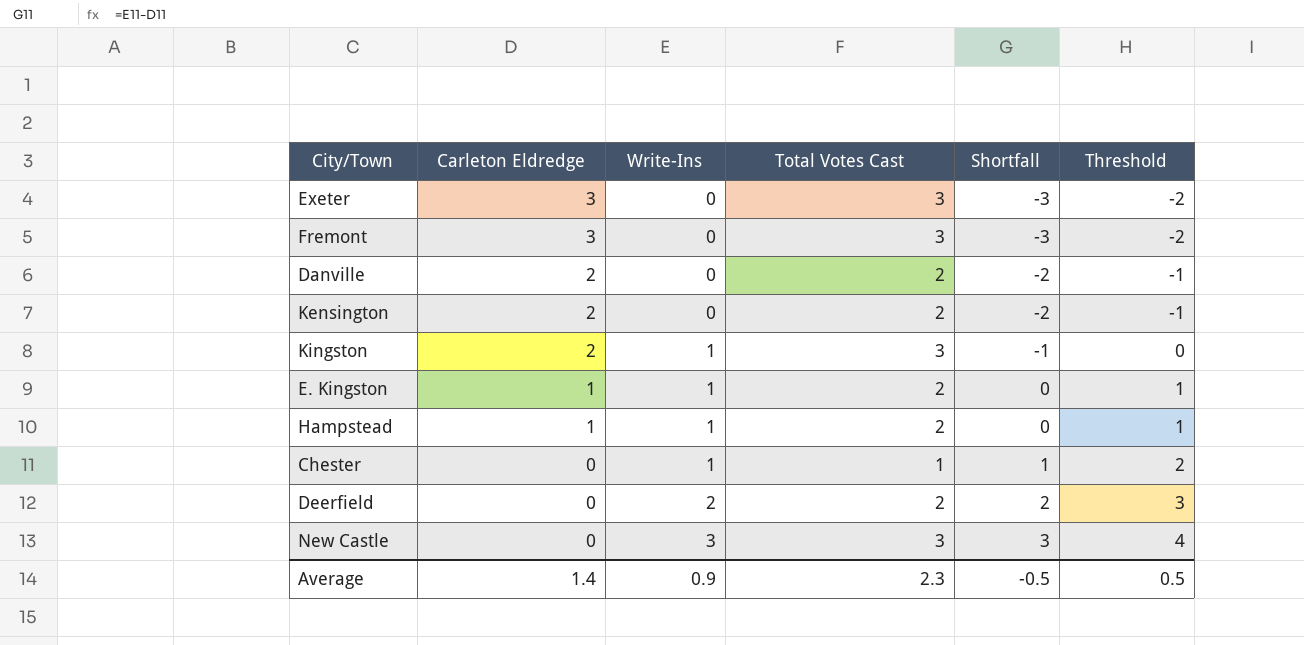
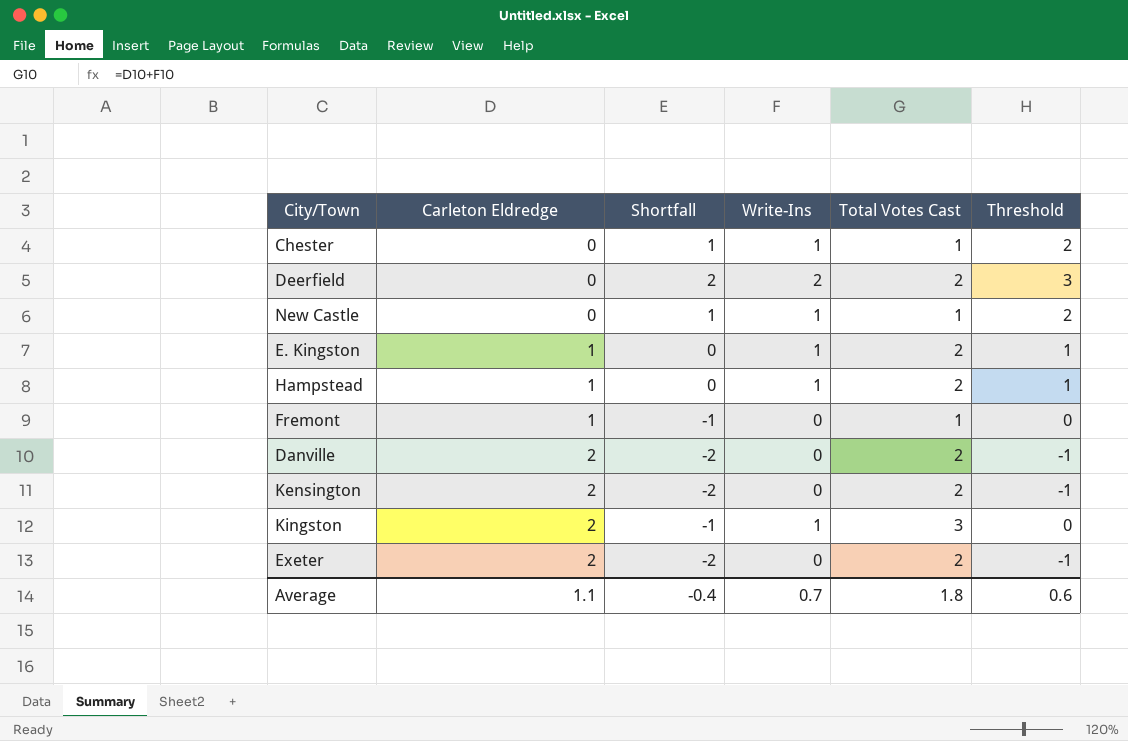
row order: Carleton Eldredge descending -> Carleton Eldredge ascending
column Shortfall | position: 5 -> 3
New Castle | Shortfall: 3 -> 1
New Castle | Write-Ins: 3 -> 1
New Castle | Total Votes Cast: 3 -> 1
New Castle | Threshold: 4 -> 2
Fremont | Carleton Eldredge: 3 -> 1
Fremont | Shortfall: -3 -> -1
Fremont | Total Votes Cast: 3 -> 1
Fremont | Threshold: -2 -> 0
Exeter | Carleton Eldredge: 3 -> 2
Exeter | Shortfall: -3 -> -2
Exeter | Total Votes Cast: 3 -> 2
Exeter | Threshold: -2 -> -1
Average | Carleton Eldredge: 1.4 -> 1.1
Average | Shortfall: -0.5 -> -0.4
Average | Write-Ins: 0.9 -> 0.7
Average | Total Votes Cast: 2.3 -> 1.8
Average | Threshold: 0.5 -> 0.6

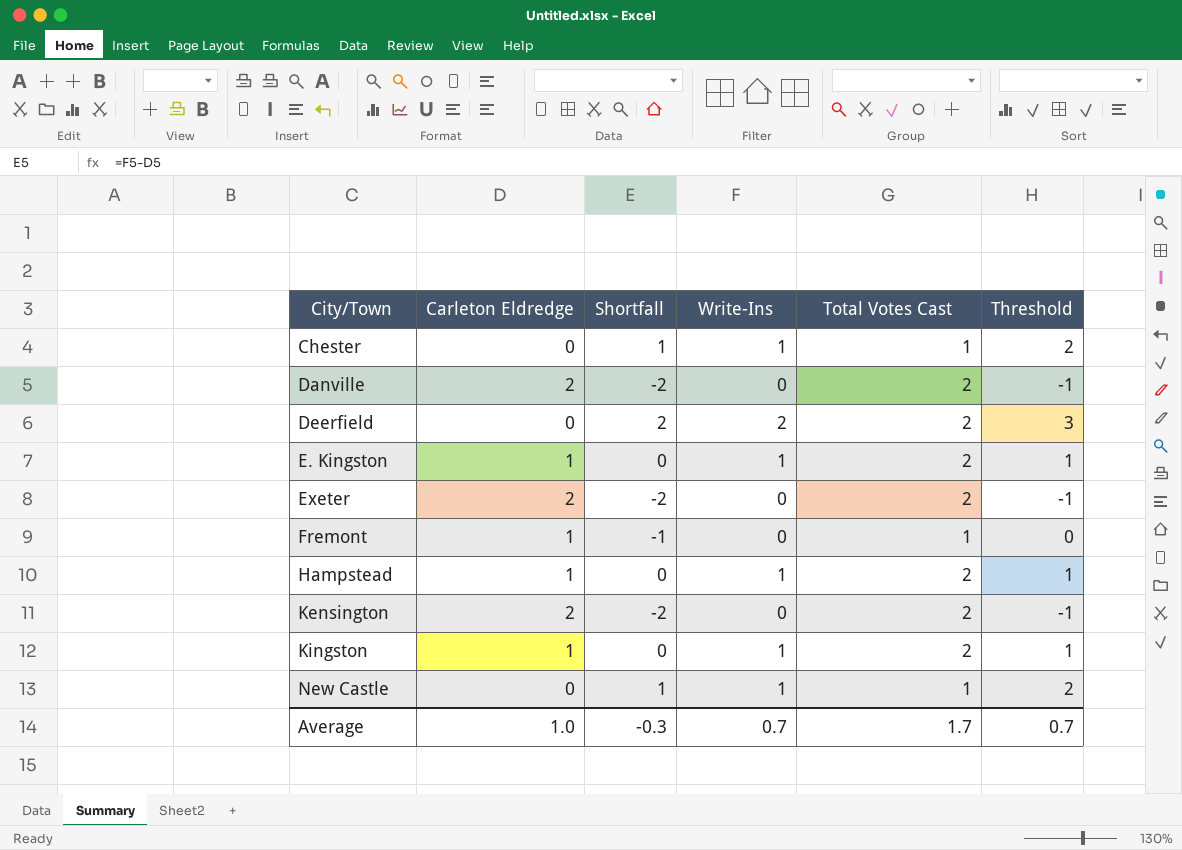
row order: Carleton Eldredge ascending -> City/Town ascending
Kingston | Carleton Eldredge: 2 -> 1
Kingston | Shortfall: -1 -> 0
Kingston | Total Votes Cast: 3 -> 2
Kingston | Threshold: 0 -> 1
Average | Carleton Eldredge: 1.1 -> 1.0
Average | Shortfall: -0.4 -> -0.3
Average | Total Votes Cast: 1.8 -> 1.7
Average | Threshold: 0.6 -> 0.7

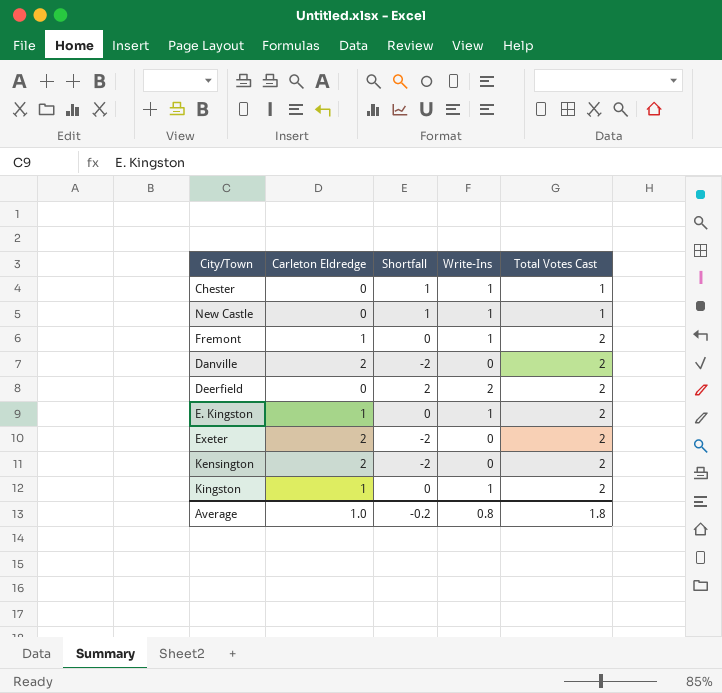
row order: City/Town ascending -> Total Votes Cast ascending
column Threshold | formula: [Shortfall] + 1 -> none
row Hampstead: 1 | 0 | 1 | 2 | 1 -> none
Fremont | Shortfall: -1 -> 0
Fremont | Write-Ins: 0 -> 1
Fremont | Total Votes Cast: 1 -> 2
Average | Shortfall: -0.3 -> -0.2
Average | Write-Ins: 0.7 -> 0.8
Average | Total Votes Cast: 1.7 -> 1.8

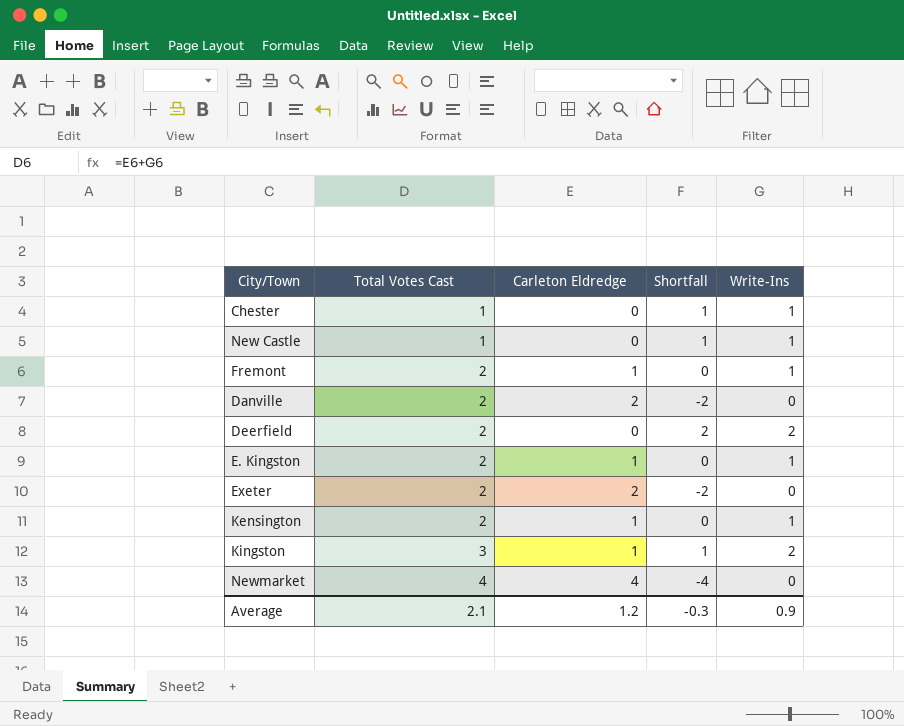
column Total Votes Cast | position: 5 -> 2
Kensington | Carleton Eldredge: 2 -> 1
Kensington | Shortfall: -2 -> 0
Kensington | Write-Ins: 0 -> 1
Kingston | Total Votes Cast: 2 -> 3
Kingston | Shortfall: 0 -> 1
Kingston | Write-Ins: 1 -> 2
row Newmarket: none -> 4 | 4 | -4 | 0
Average | Total Votes Cast: 1.8 -> 2.1
Average | Carleton Eldredge: 1.0 -> 1.2
Average | Shortfall: -0.2 -> -0.3
Average | Write-Ins: 0.8 -> 0.9

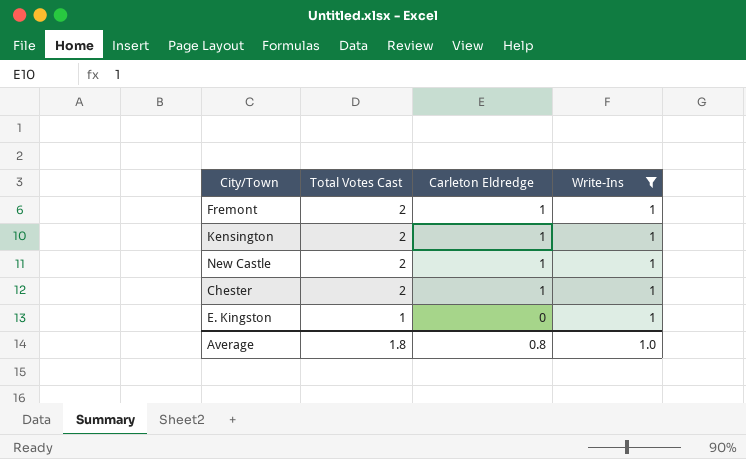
filter: none -> Write-Ins = 1
row order: Total Votes Cast ascending -> Total Votes Cast descending
column Shortfall | formula: [Write-Ins] - [Carleton Eldredge] -> none
New Castle | Total Votes Cast: 1 -> 2
New Castle | Carleton Eldredge: 0 -> 1
Chester | Total Votes Cast: 1 -> 2
Chester | Carleton Eldredge: 0 -> 1
E. Kingston | Total Votes Cast: 2 -> 1
E. Kingston | Carleton Eldredge: 1 -> 0
Average | Total Votes Cast: 2.1 -> 1.8
Average | Carleton Eldredge: 1.2 -> 0.8
Average | Write-Ins: 0.9 -> 1.0

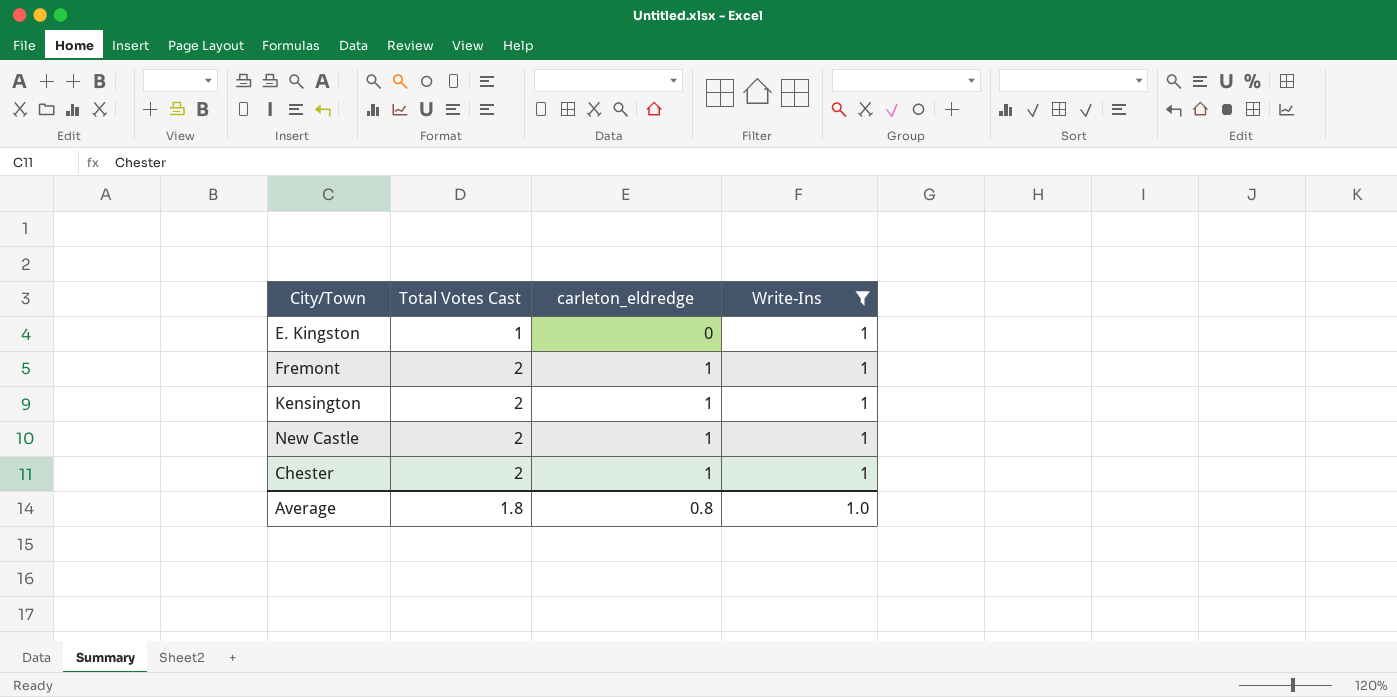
row order: Total Votes Cast descending -> Total Votes Cast ascending
column name: Carleton Eldredge -> carleton_eldredge

